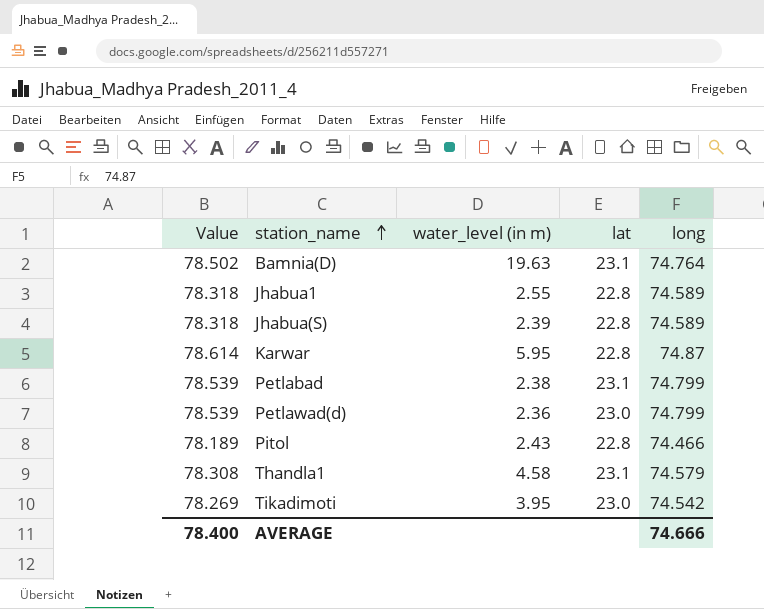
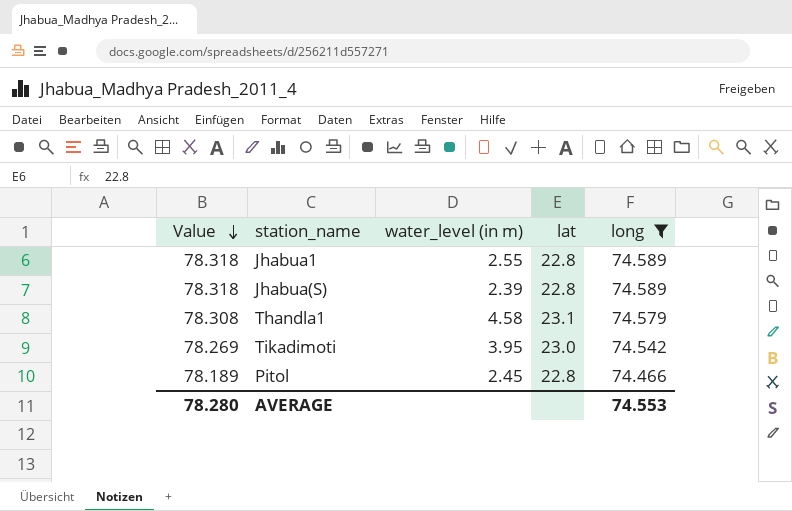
filter: none -> long <= 74.589
row order: station_name ascending -> Value descending
Pitol | water_level (in m): 2.43 -> 2.45
AVERAGE | Value: 78.400 -> 78.280
AVERAGE | long: 74.666 -> 74.553

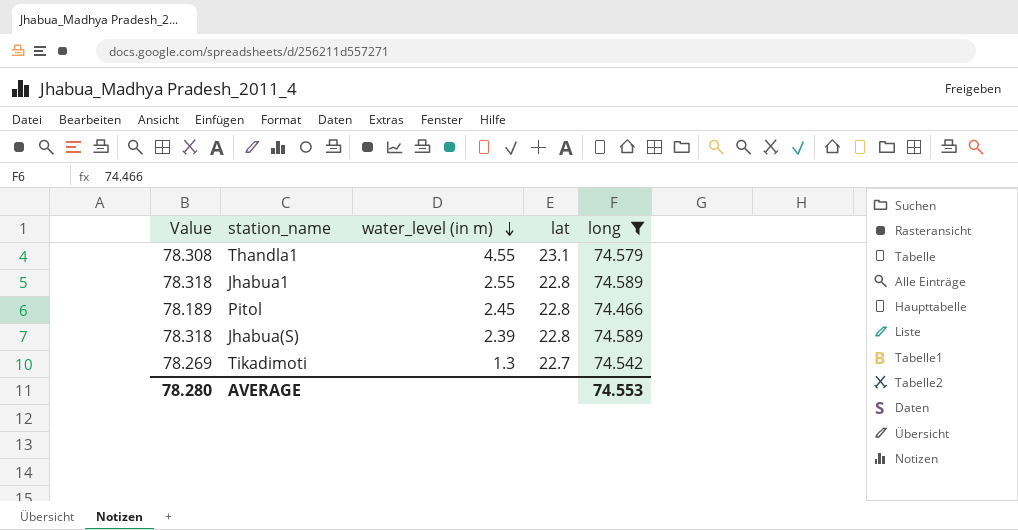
row order: Value descending -> water_level (in m) descending
Thandla1 | water_level (in m): 4.58 -> 4.55
Tikadimoti | water_level (in m): 3.95 -> 1.3
Tikadimoti | lat: 23.0 -> 22.7

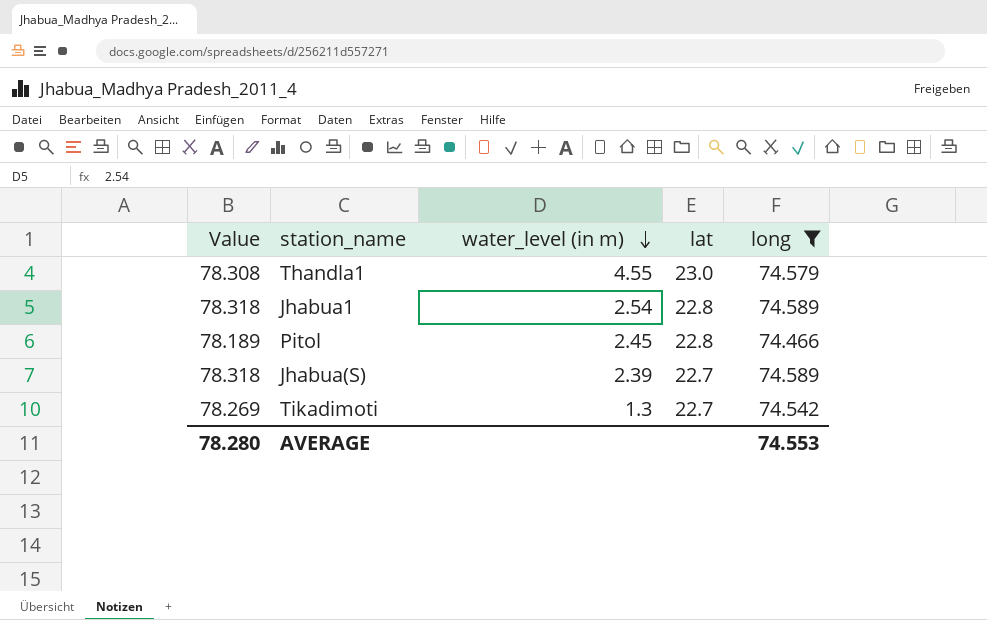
Thandla1 | lat: 23.1 -> 23.0
Jhabua1 | water_level (in m): 2.55 -> 2.54
Jhabua(S) | lat: 22.8 -> 22.7

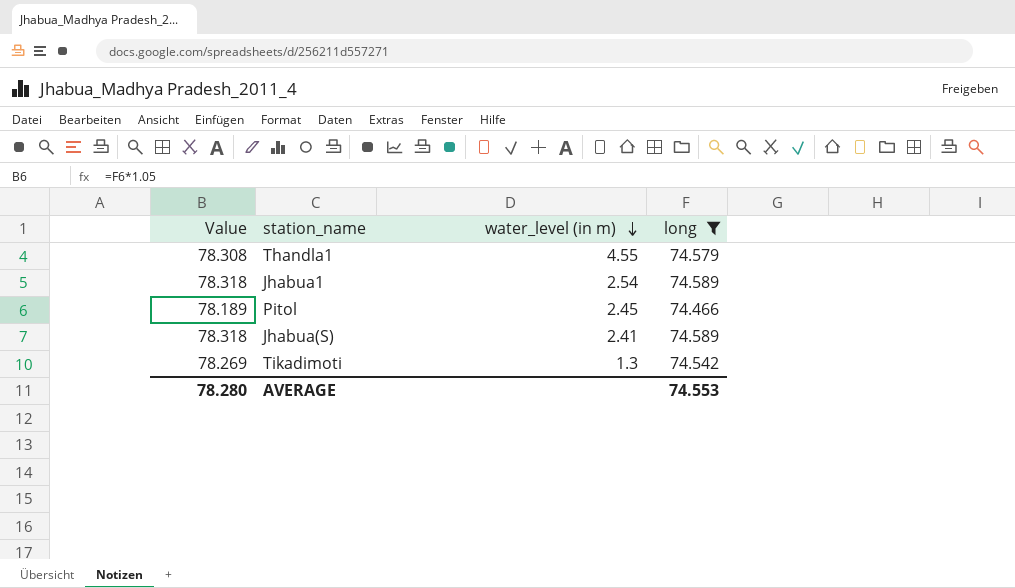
column lat | position: 4 -> none
Jhabua(S) | water_level (in m): 2.39 -> 2.41

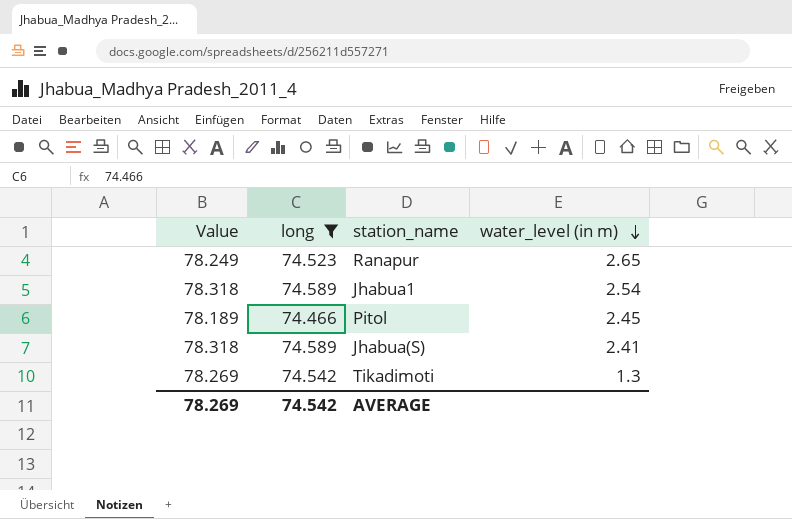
column long | position: 4 -> 2
row Thandla1: 78.308 | 4.55 | 74.579 -> none
row Ranapur: none -> 78.249 | 74.523 | 2.65
AVERAGE | Value: 78.280 -> 78.269
AVERAGE | long: 74.553 -> 74.542

